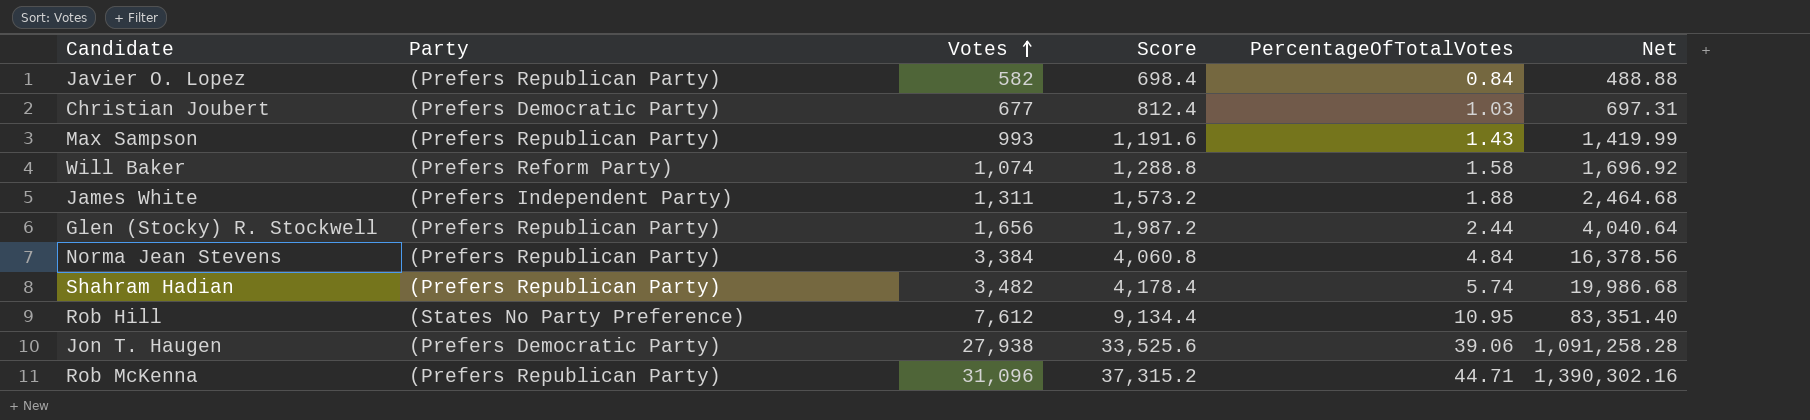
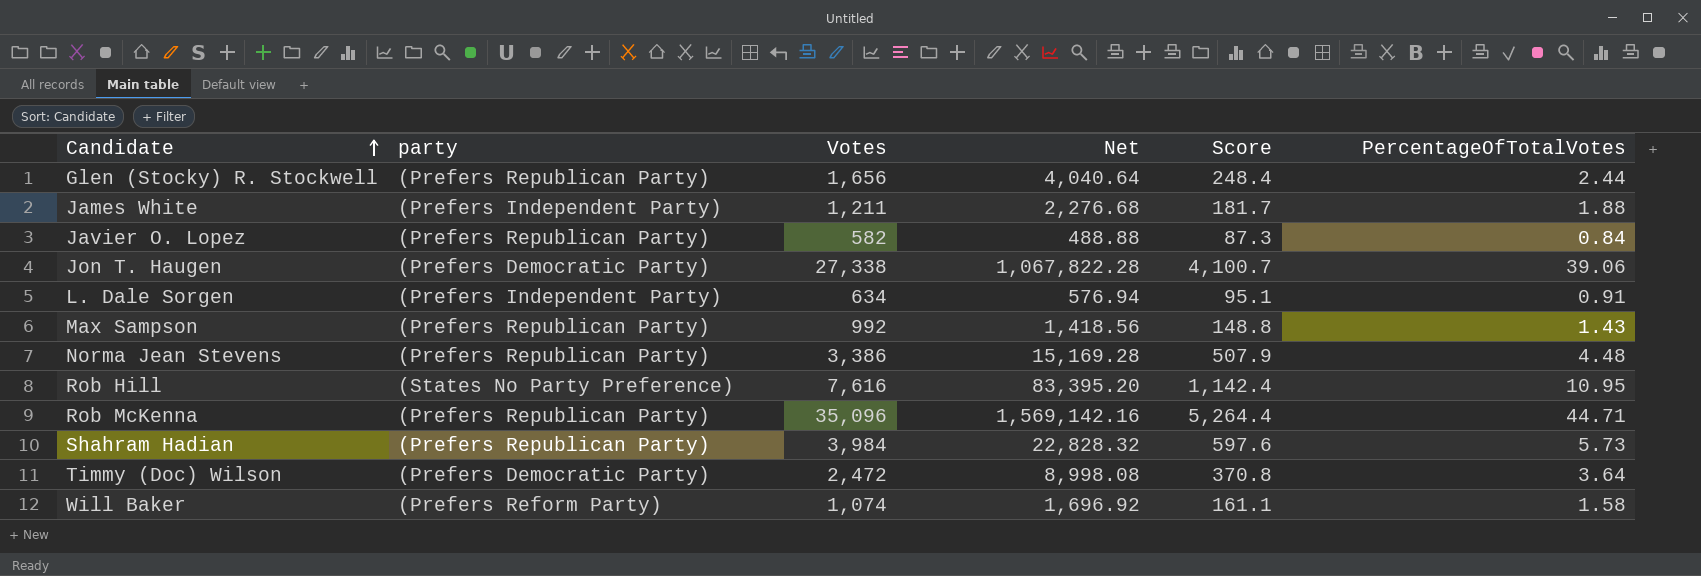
row order: Votes ascending -> Candidate ascending
column name: Party -> party
column Net | position: 6 -> 4
column Score | formula: [Votes] * 1.2 -> [Votes] * 0.15
row Christian Joubert: (Prefers Democratic Party) | 677 | 812.4 | 1.03 | 697.31 -> none
James White | Votes: 1,311 -> 1,211
James White | Net: 2,464.68 -> 2,276.68
Jon T. Haugen | Votes: 27,938 -> 27,338
Jon T. Haugen | Net: 1,091,258.28 -> 1,067,822.28
row L. Dale Sorgen: none -> (Prefers Independent Party) | 634 | 576.94 | 95.1 | 0.91
Max Sampson | Votes: 993 -> 992
Max Sampson | Net: 1,419.99 -> 1,418.56
Norma Jean Stevens | Votes: 3,384 -> 3,386
Norma Jean Stevens | Net: 16,378.56 -> 15,169.28
Norma Jean Stevens | PercentageOfTotalVotes: 4.84 -> 4.48
Rob Hill | Votes: 7,612 -> 7,616
Rob Hill | Net: 83,351.40 -> 83,395.20
Rob McKenna | Votes: 31,096 -> 35,096
Rob McKenna | Net: 1,390,302.16 -> 1,569,142.16
Shahram Hadian | Votes: 3,482 -> 3,984
Shahram Hadian | Net: 19,986.68 -> 22,828.32
Shahram Hadian | PercentageOfTotalVotes: 5.74 -> 5.73
row Timmy (Doc) Wilson: none -> (Prefers Democratic Party) | 2,472 | 8,998.08 | 370.8 | 3.64

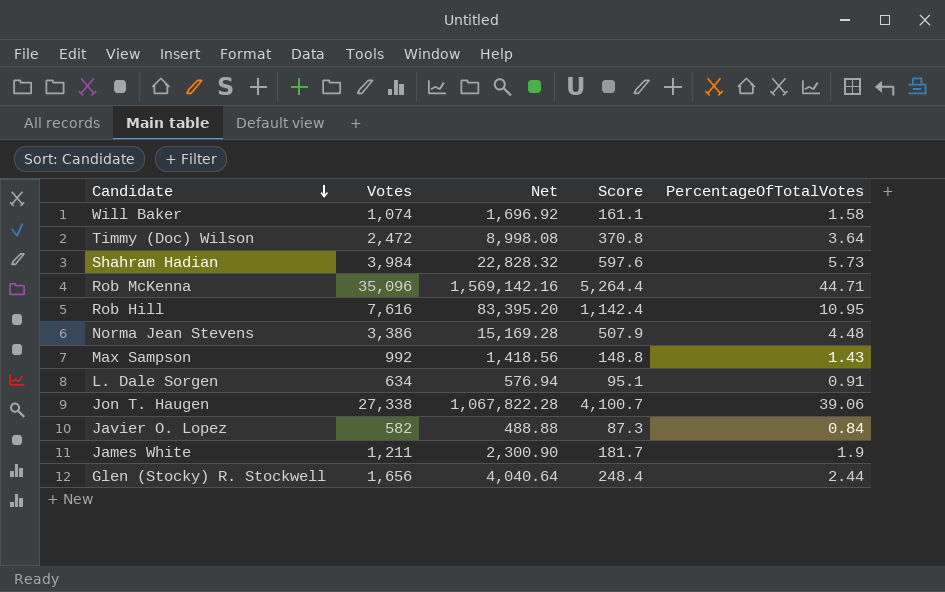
row order: Candidate ascending -> Candidate descending
column party | position: 2 -> none
James White | Net: 2,276.68 -> 2,300.90
James White | PercentageOfTotalVotes: 1.88 -> 1.9

